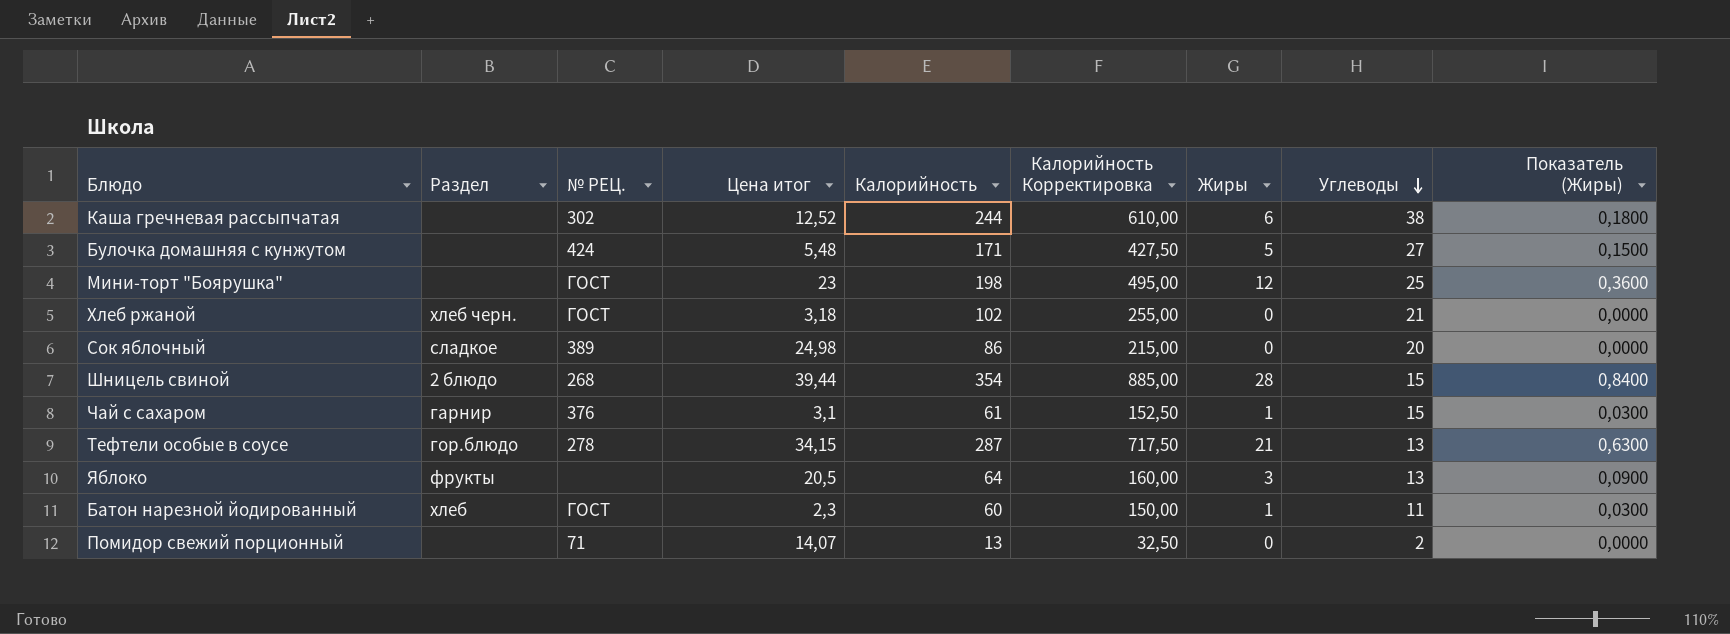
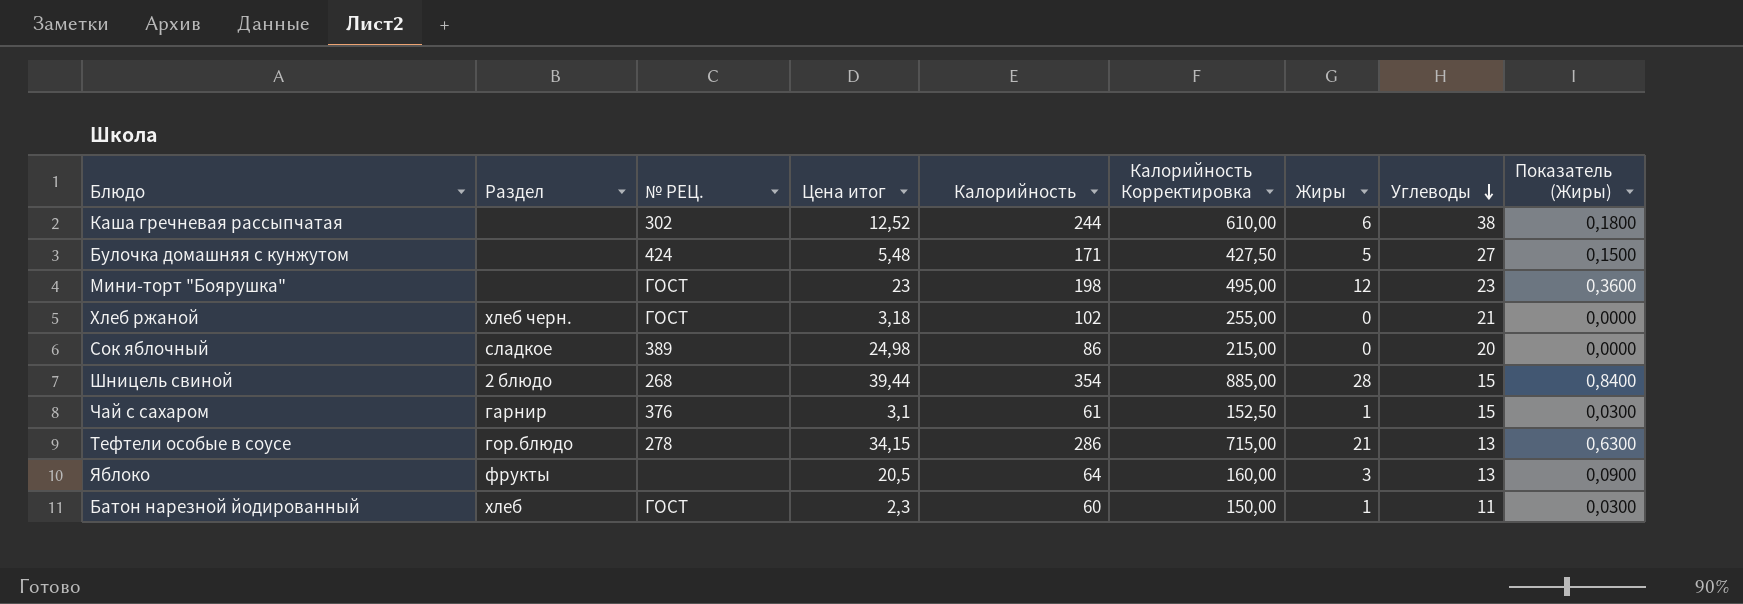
row Помидор свежий порционный: none | 71 | 14,07 | 13 | 32,50 | 0 | 2 | 0,0000 -> none
Мини-торт "Боярушка" | Углеводы: 25 -> 23
Тефтели особые в соусе | Калорийность: 287 -> 286
Тефтели особые в соусе | Калорийность Корректировка: 717,50 -> 715,00

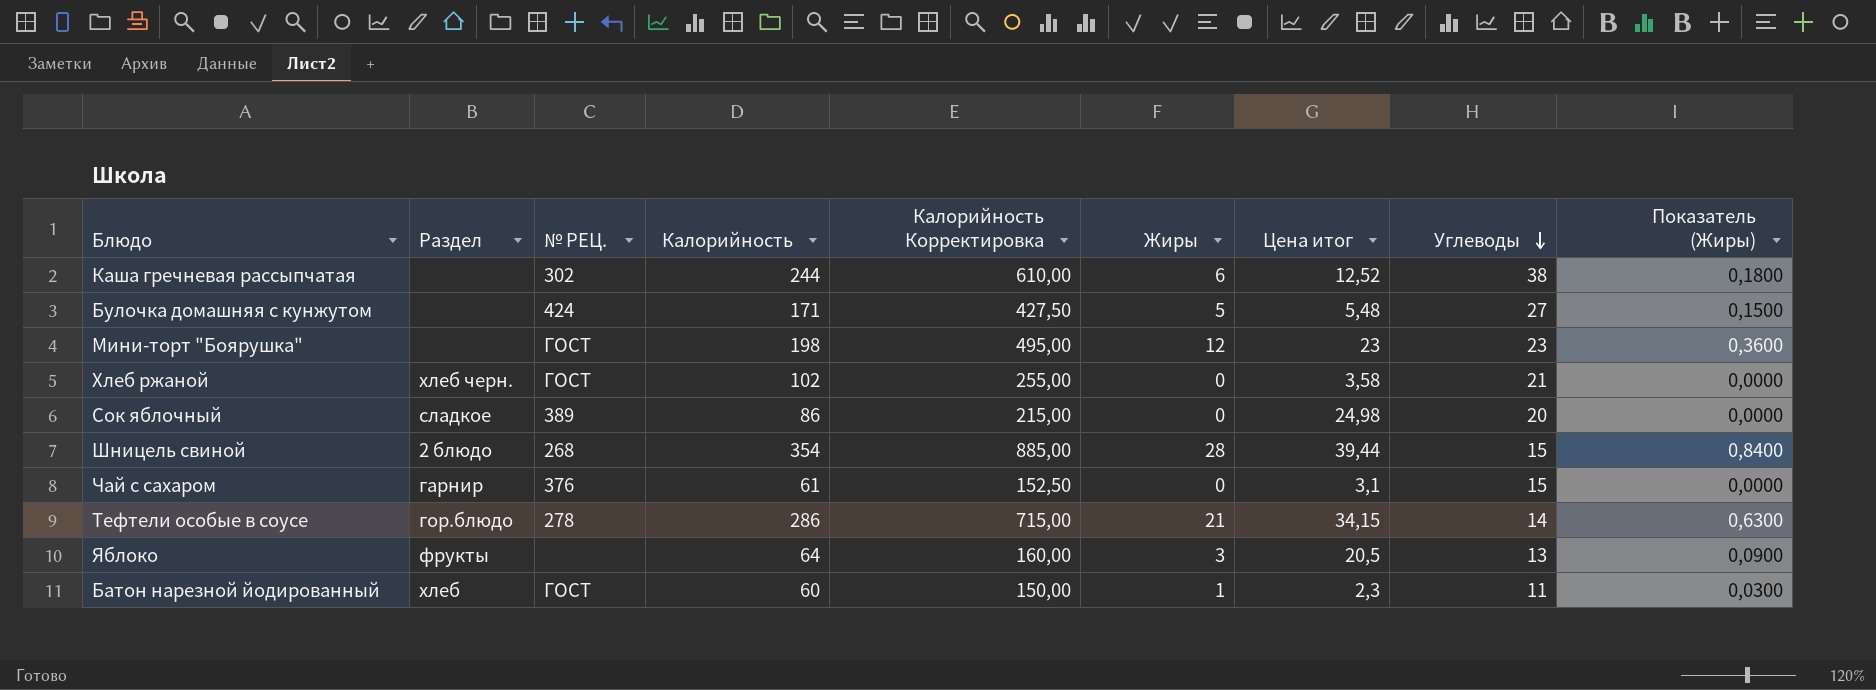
column Цена итог | position: 4 -> 7
Хлеб ржаной | Цена итог: 3,18 -> 3,58
Чай с сахаром | Жиры: 1 -> 0
Чай с сахаром | Показатель (Жиры): 0,0300 -> 0,0000
Тефтели особые в соусе | Углеводы: 13 -> 14

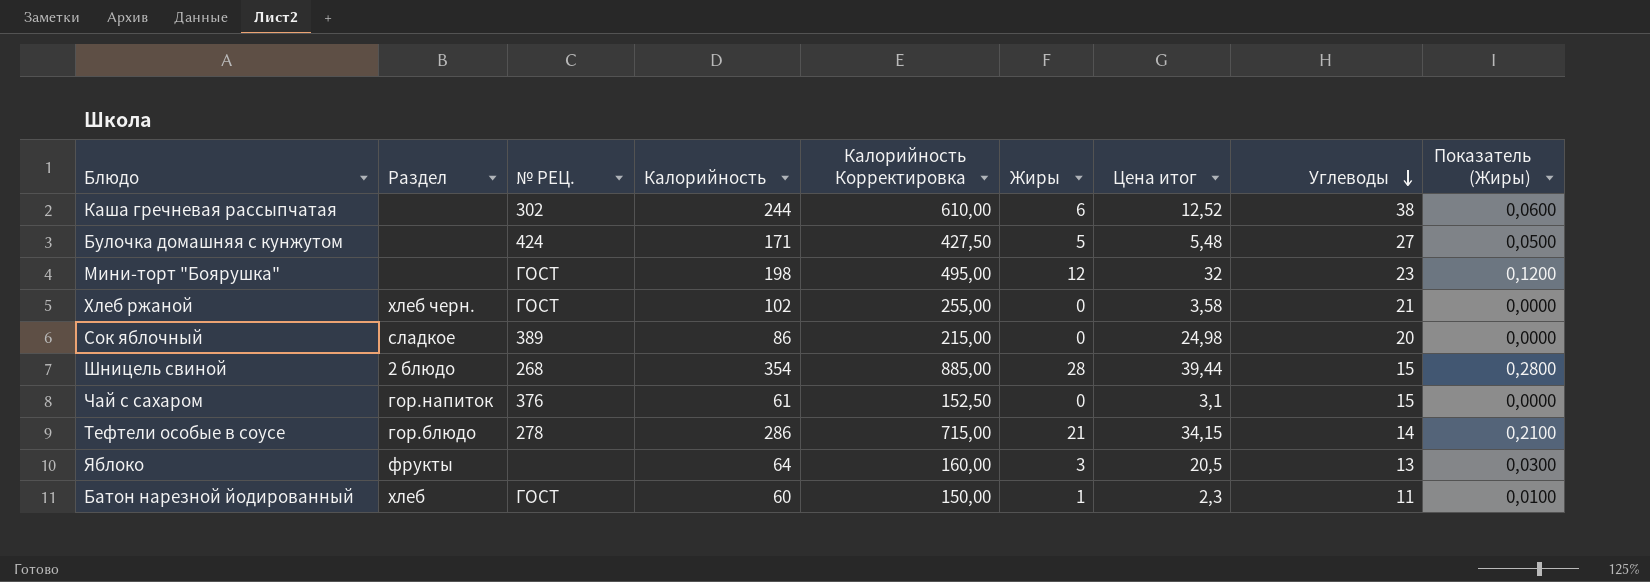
column Показатель (Жиры) | formula: [Жиры] * 0,03 -> [Жиры] * 0,01
Мини-торт "Боярушка" | Цена итог: 23 -> 32
Чай с сахаром | Раздел: гарнир -> гор.напиток

